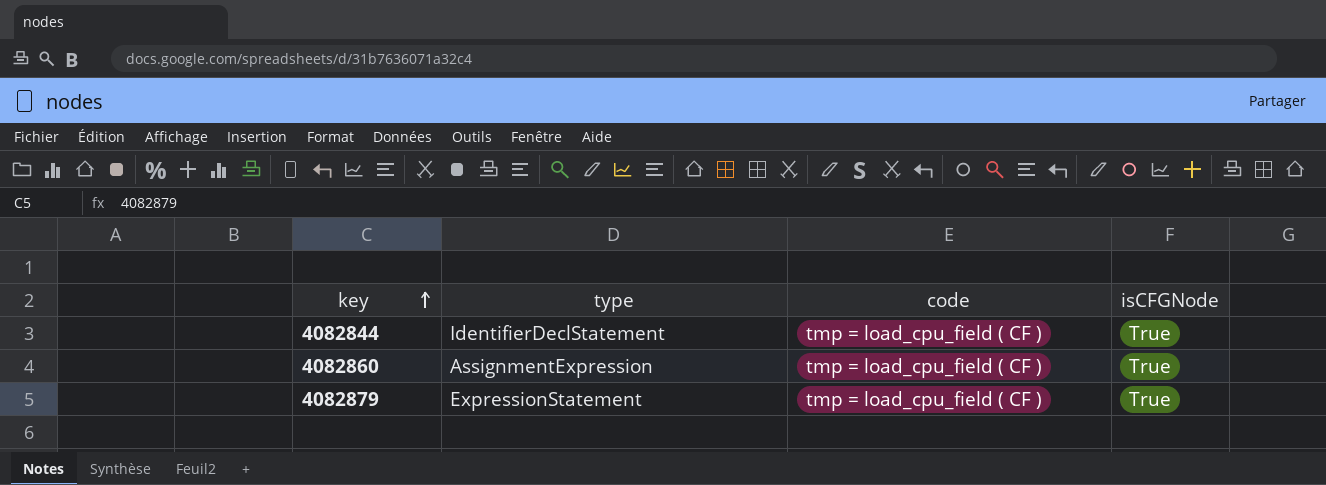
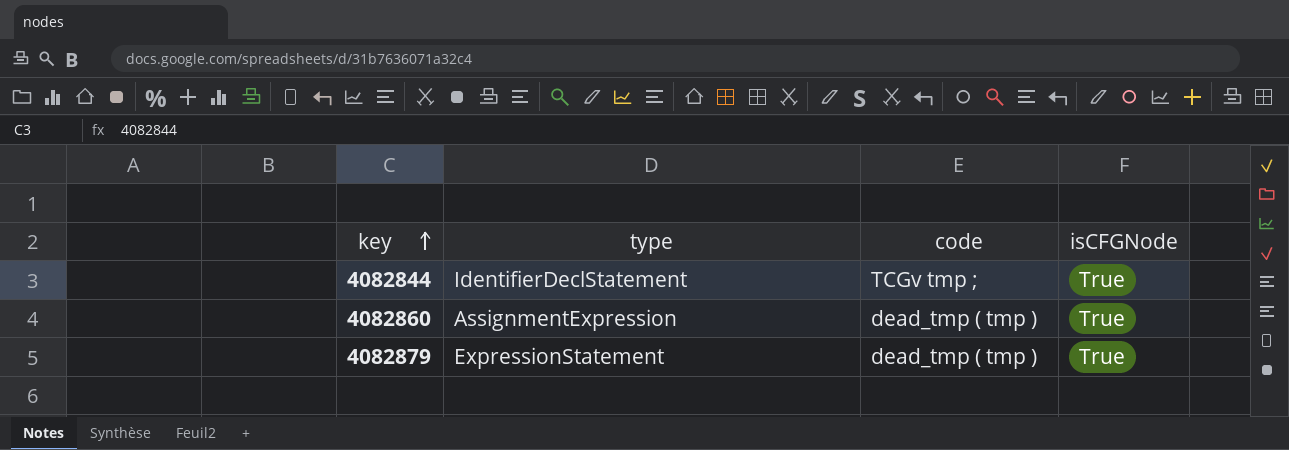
4082844 | code: tmp = load_cpu_field ( CF ) -> TCGv tmp ;
4082860 | code: tmp = load_cpu_field ( CF ) -> dead_tmp ( tmp )
4082879 | code: tmp = load_cpu_field ( CF ) -> dead_tmp ( tmp )

